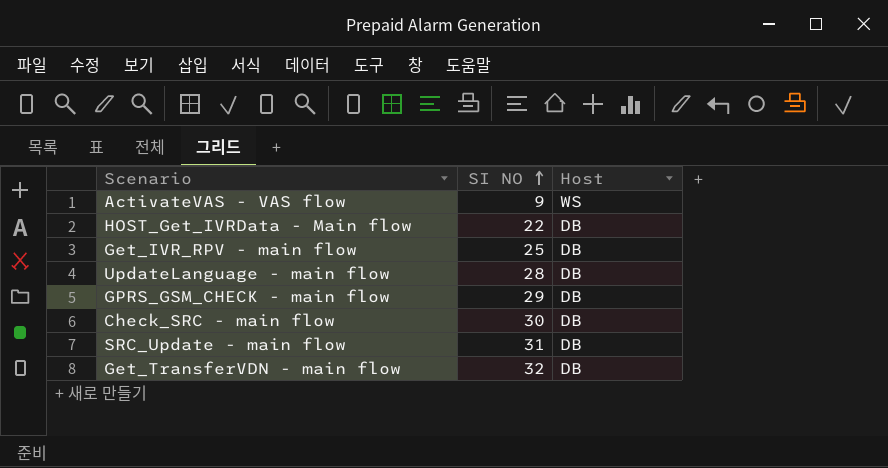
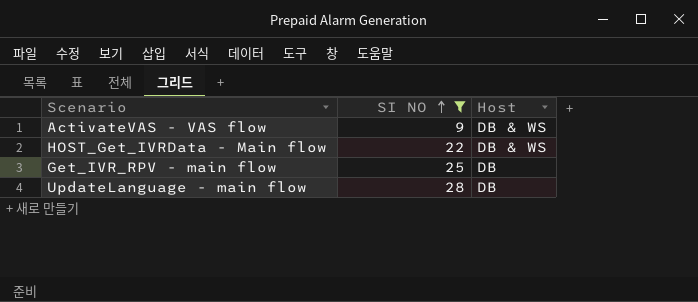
filter: none -> SI NO <= 28
ActivateVAS - VAS flow | Host: WS -> DB & WS
HOST_Get_IVRData - Main flow | Host: DB -> DB & WS

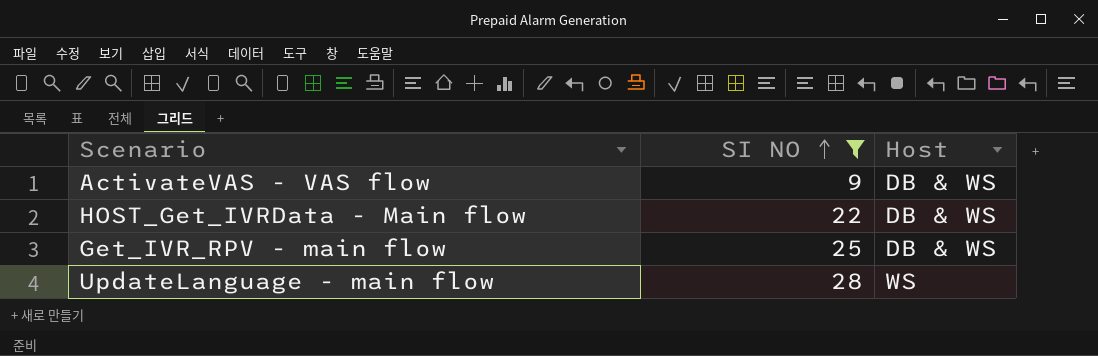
Get_IVR_RPV - main flow | Host: DB -> DB & WS
UpdateLanguage - main flow | Host: DB -> WS

